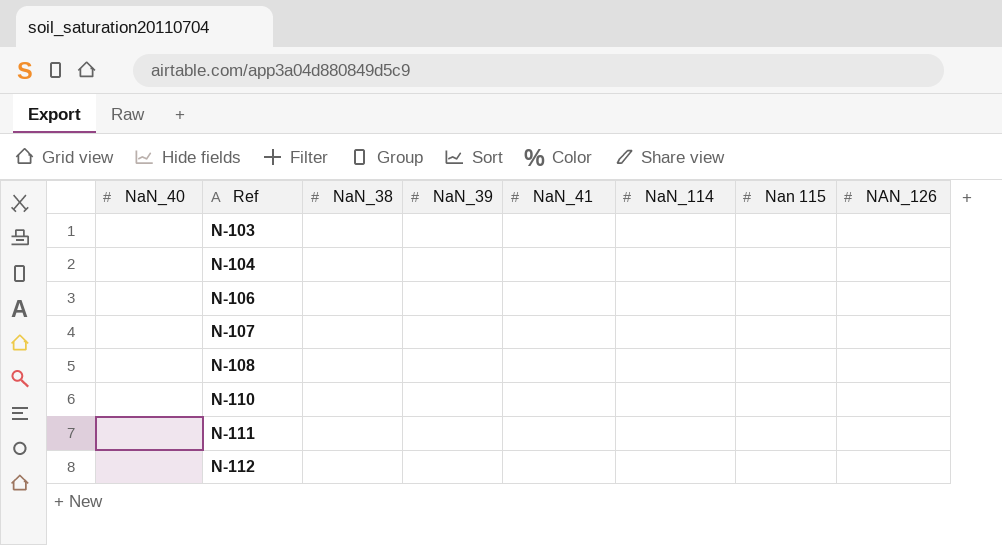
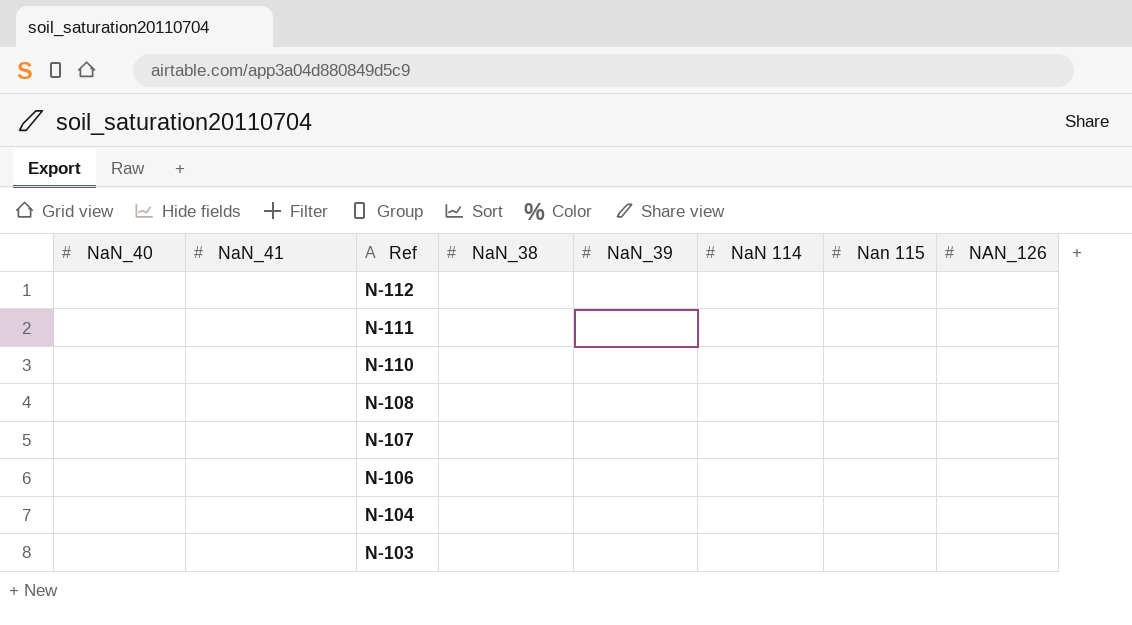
row order: Ref ascending -> Ref descending
column NaN_41 | position: 5 -> 2
column name: NaN_114 -> NaN 114

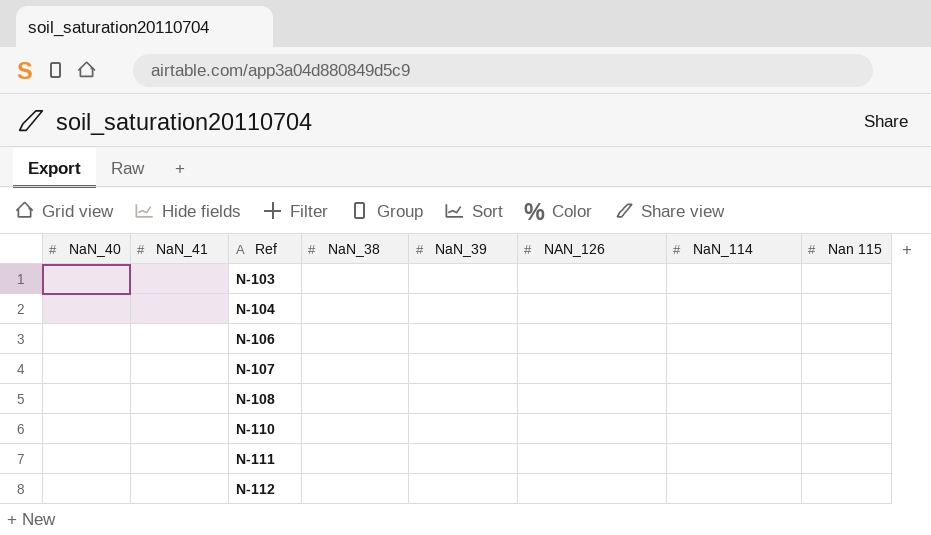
row order: Ref descending -> Ref ascending
column NAN_126 | position: 8 -> 6
column name: NaN 114 -> NaN_114

